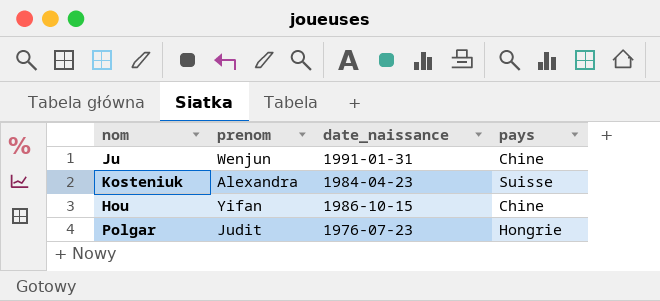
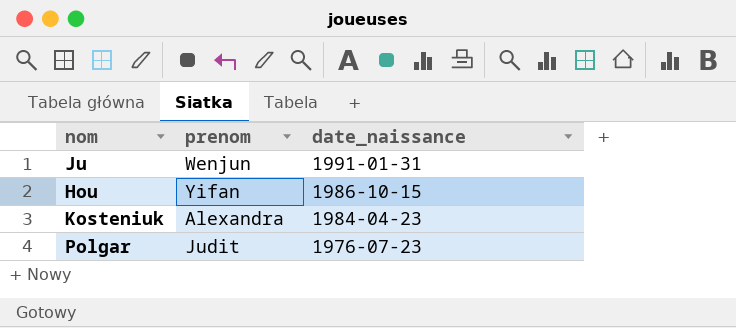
row order: none -> date_naissance descending
column pays | position: 4 -> none

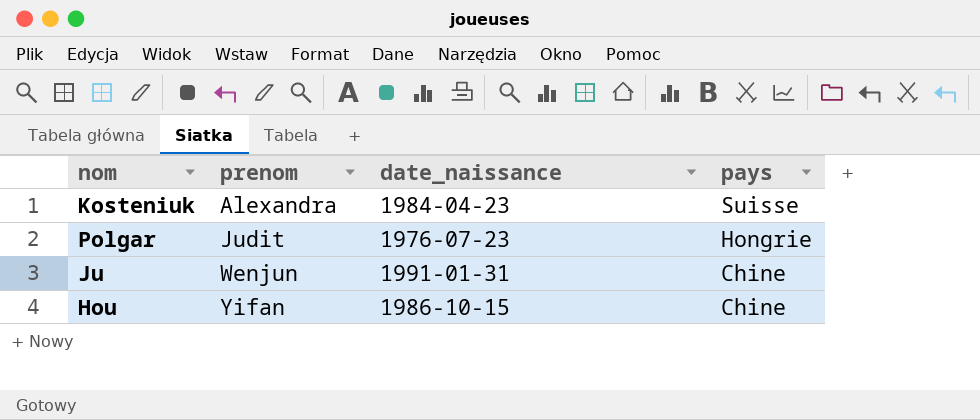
row order: date_naissance descending -> prenom ascending
column pays | position: none -> 4

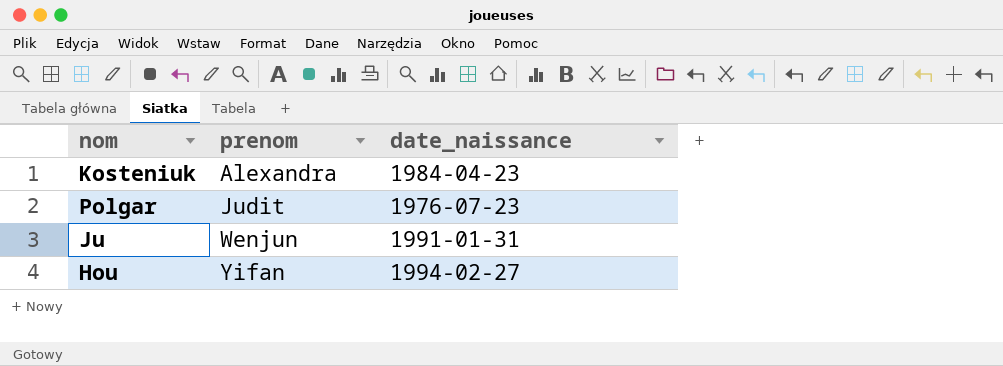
column pays | position: 4 -> none
Hou | date_naissance: 1986-10-15 -> 1994-02-27

